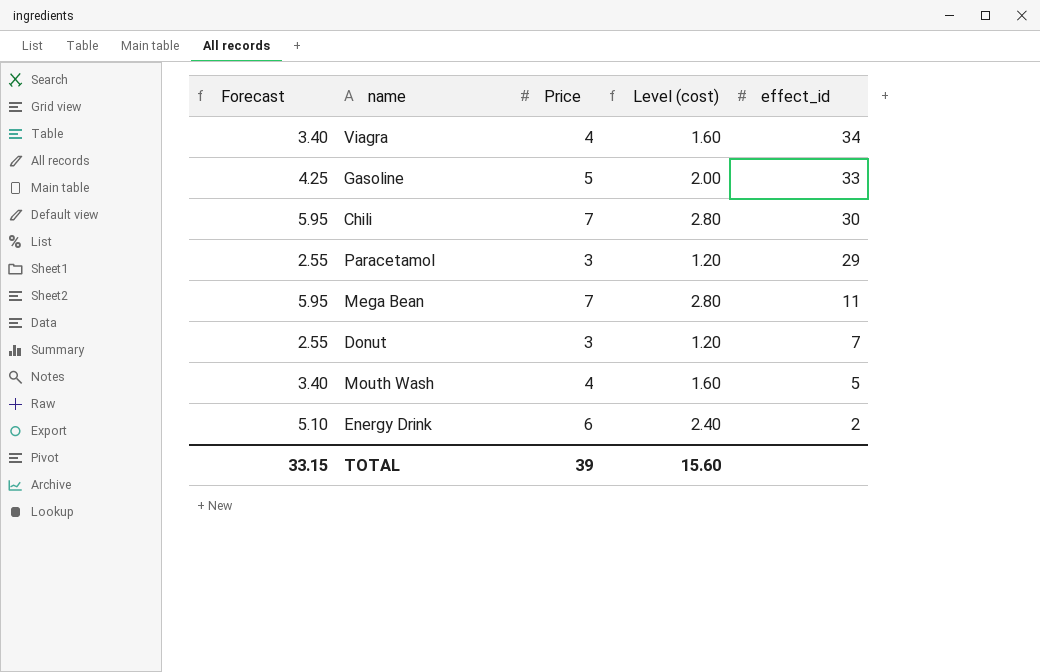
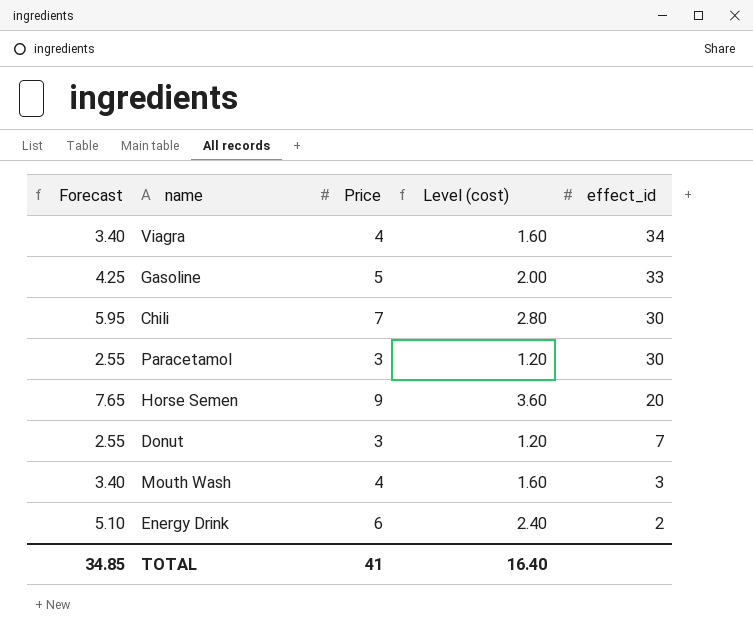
row Mega Bean: 5.95 | 7 | 2.80 | 11 -> none
Paracetamol | effect_id: 29 -> 30
row Horse Semen: none -> 7.65 | 9 | 3.60 | 20
Mouth Wash | effect_id: 5 -> 3
TOTAL | Forecast: 33.15 -> 34.85
TOTAL | Price: 39 -> 41
TOTAL | Level (cost): 15.60 -> 16.40

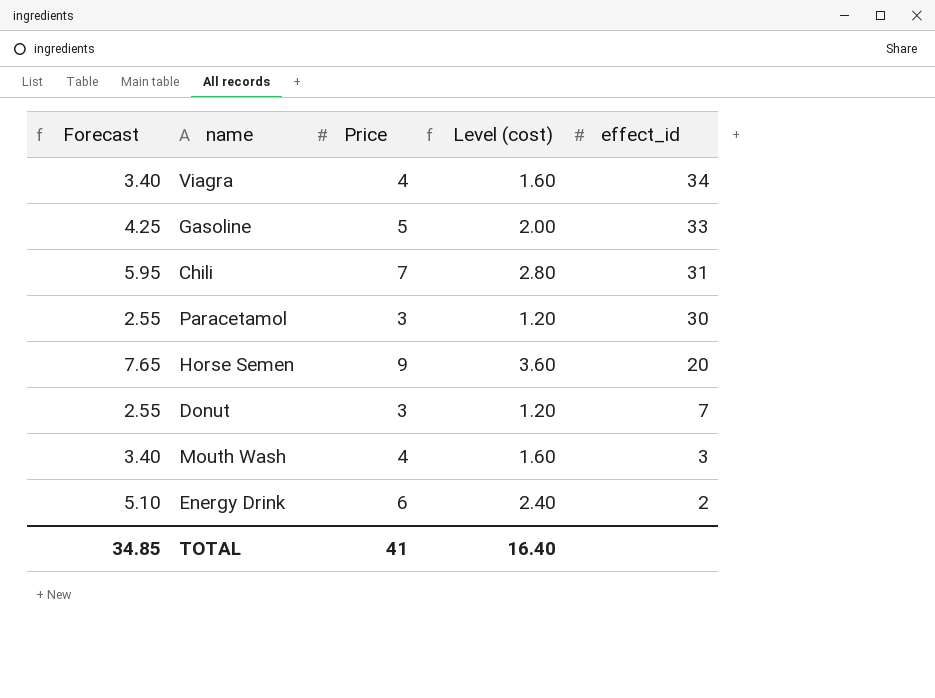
Chili | effect_id: 30 -> 31

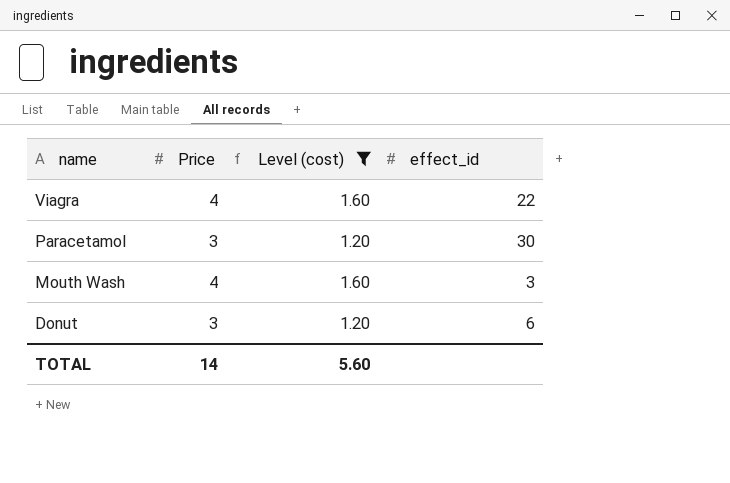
filter: none -> Level (cost) <= 1.60
row order: effect_id descending -> name descending
column Forecast | formula: [Price] * 0.85 -> none
Viagra | effect_id: 34 -> 22
Donut | effect_id: 7 -> 6
TOTAL | Price: 41 -> 14
TOTAL | Level (cost): 16.40 -> 5.60

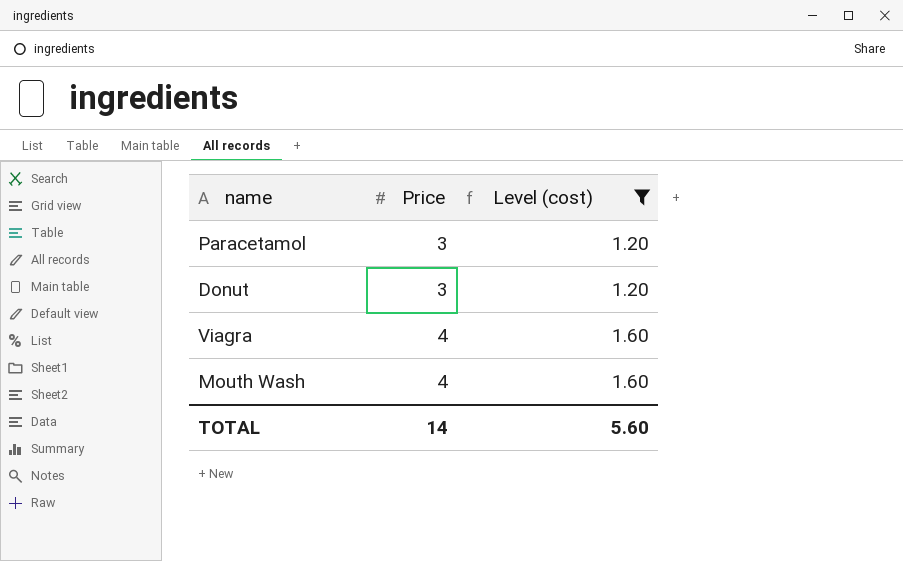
row order: name descending -> Price ascending
column effect_id | position: 4 -> none

